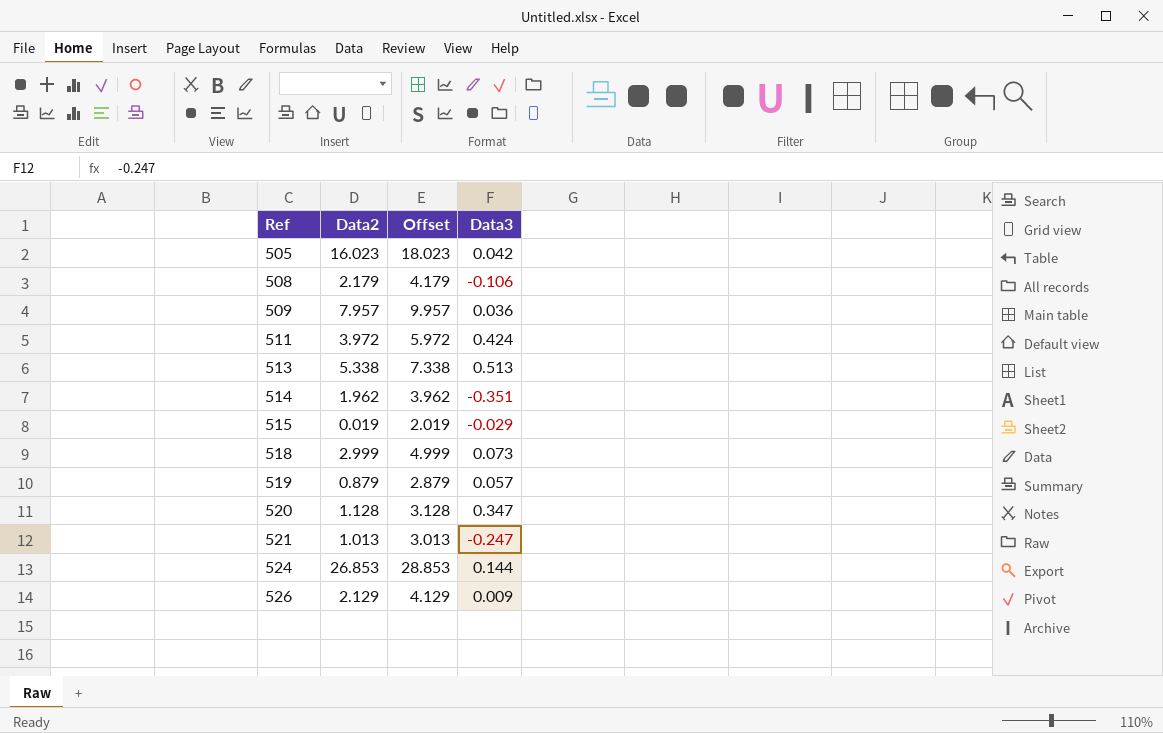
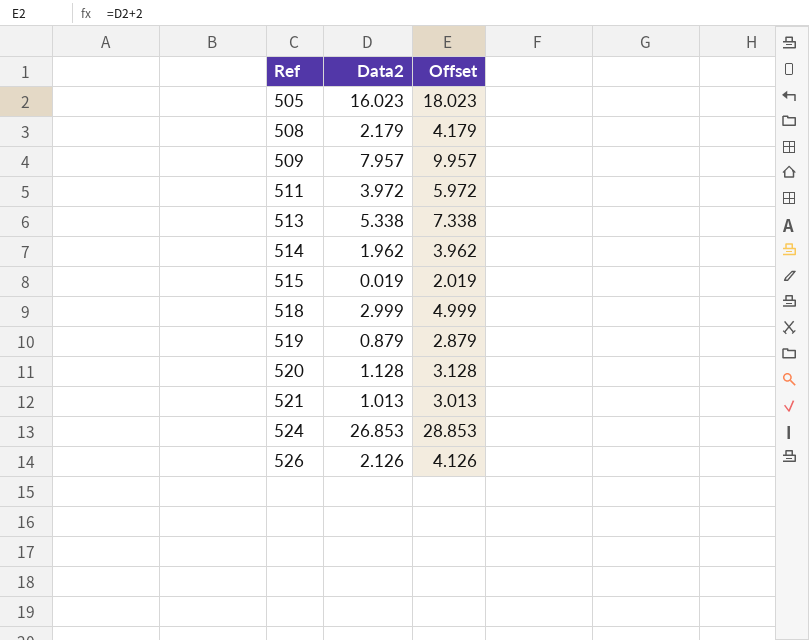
column Data3 | position: 4 -> none
526 | Data2: 2.129 -> 2.126
526 | Offset: 4.129 -> 4.126

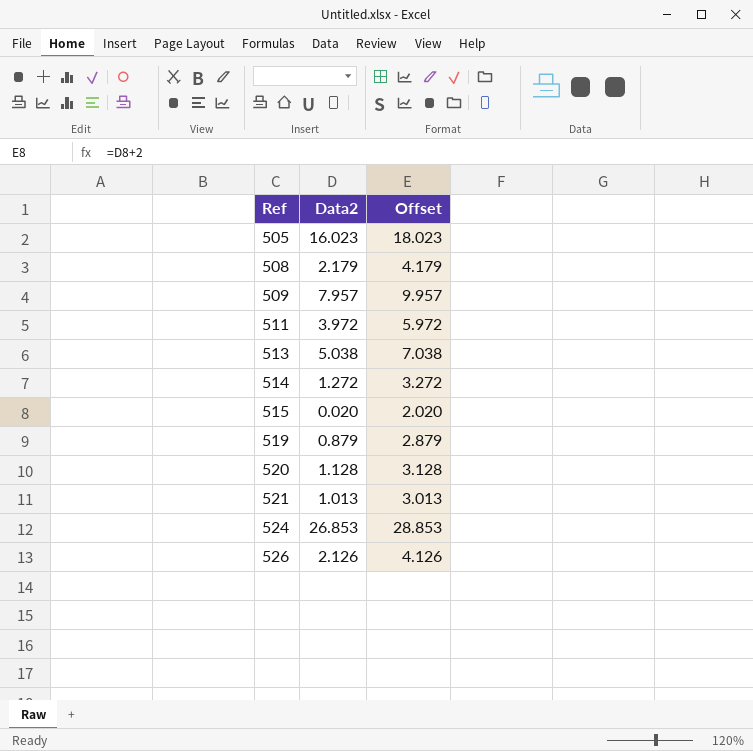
row 518: 2.999 | 4.999 -> none
513 | Data2: 5.338 -> 5.038
513 | Offset: 7.338 -> 7.038
514 | Data2: 1.962 -> 1.272
514 | Offset: 3.962 -> 3.272
515 | Data2: 0.019 -> 0.020
515 | Offset: 2.019 -> 2.020

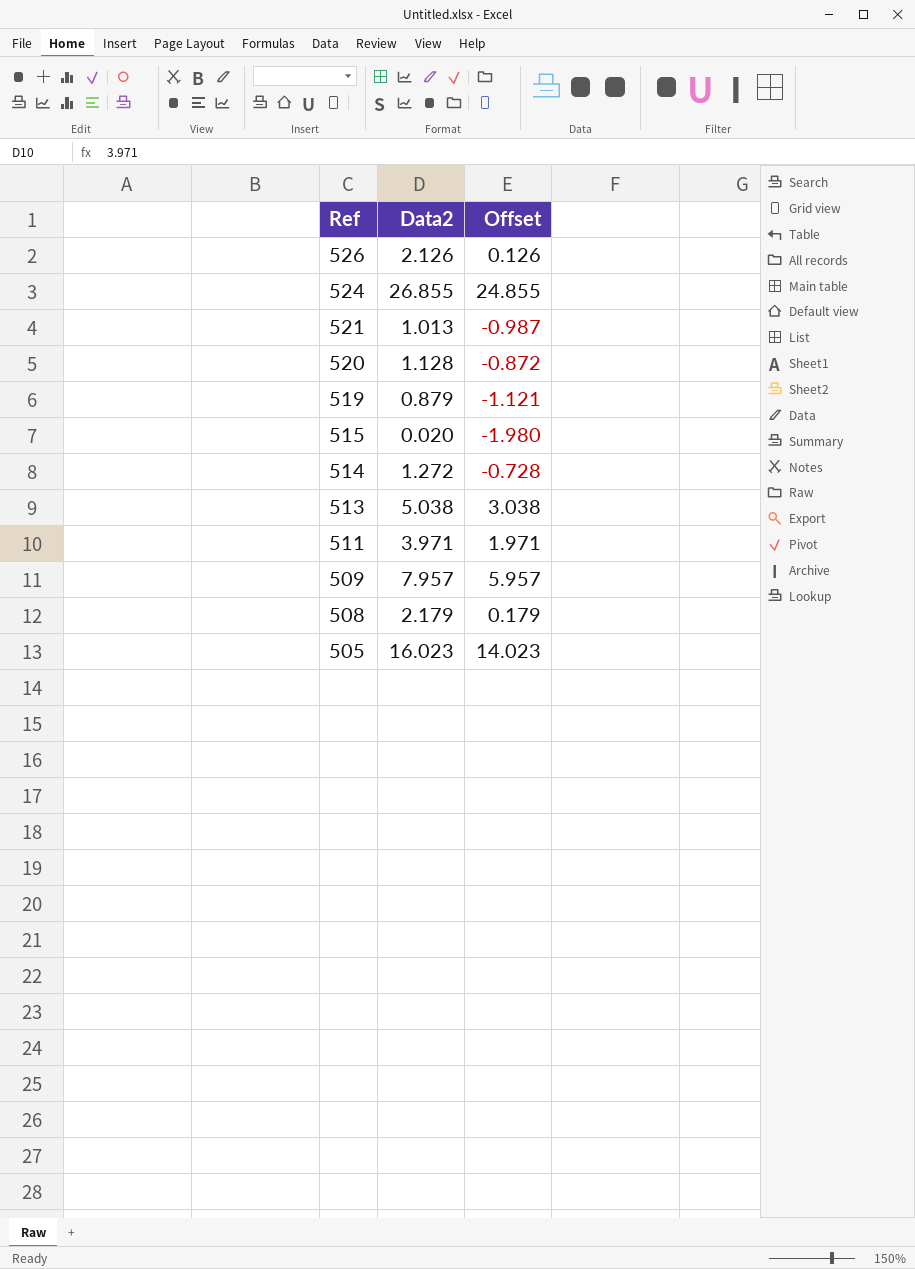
row order: Ref ascending -> Ref descending
column Offset | formula: [Data2] + 2 -> [Data2] - 2
524 | Data2: 26.853 -> 26.855
511 | Data2: 3.972 -> 3.971

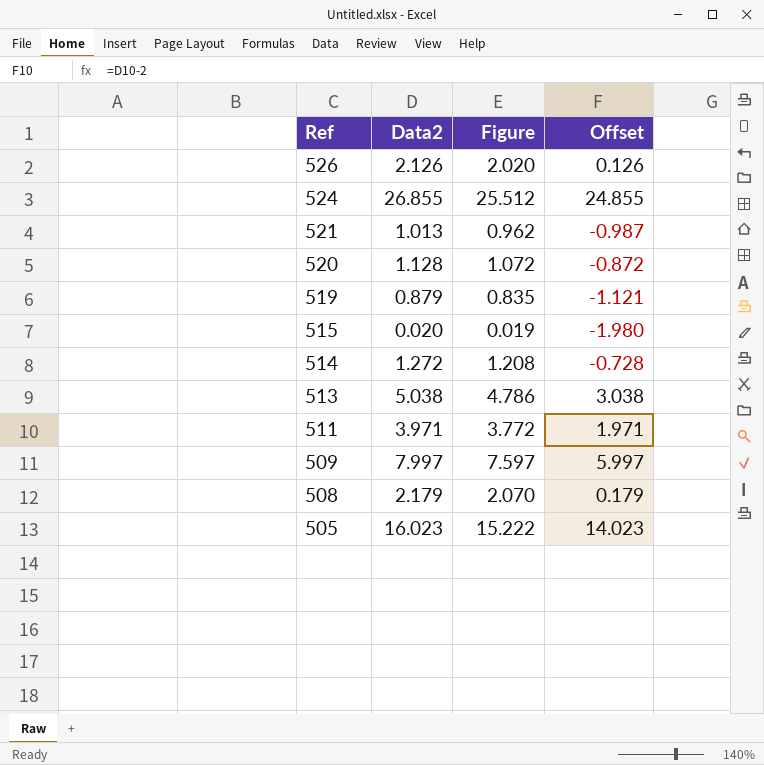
column Figure | formula: none -> [Data2] * 0.95
509 | Data2: 7.957 -> 7.997
509 | Offset: 5.957 -> 5.997

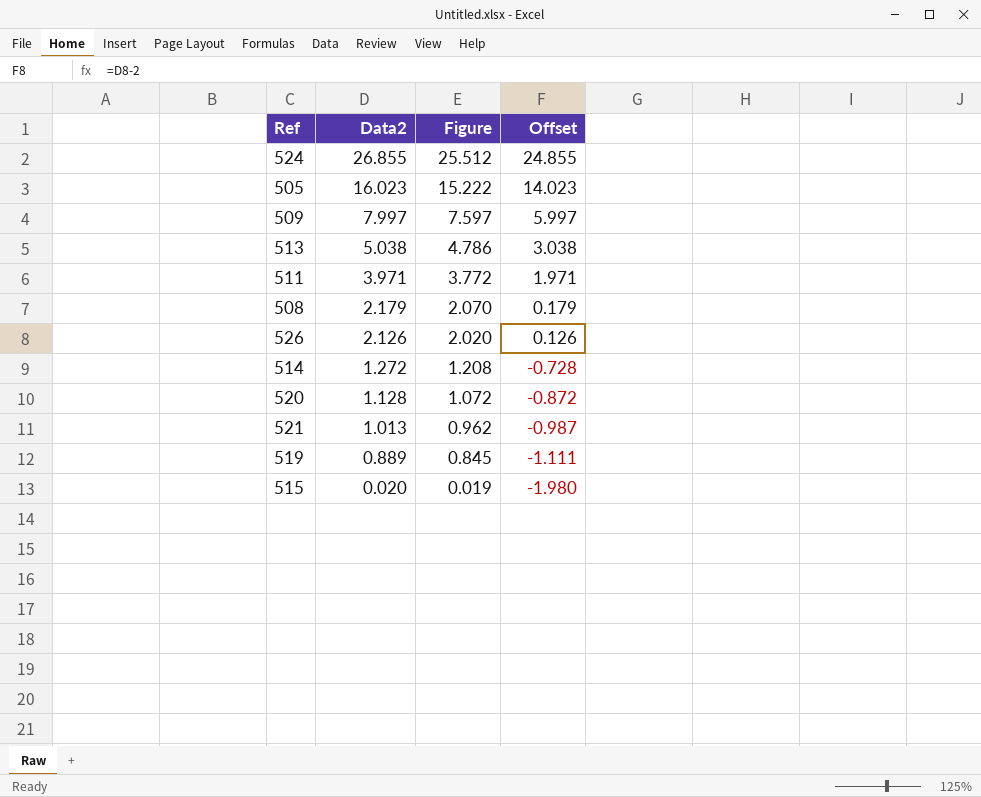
row order: Ref descending -> Data2 descending
519 | Data2: 0.879 -> 0.889
519 | Figure: 0.835 -> 0.845
519 | Offset: -1.121 -> -1.111

